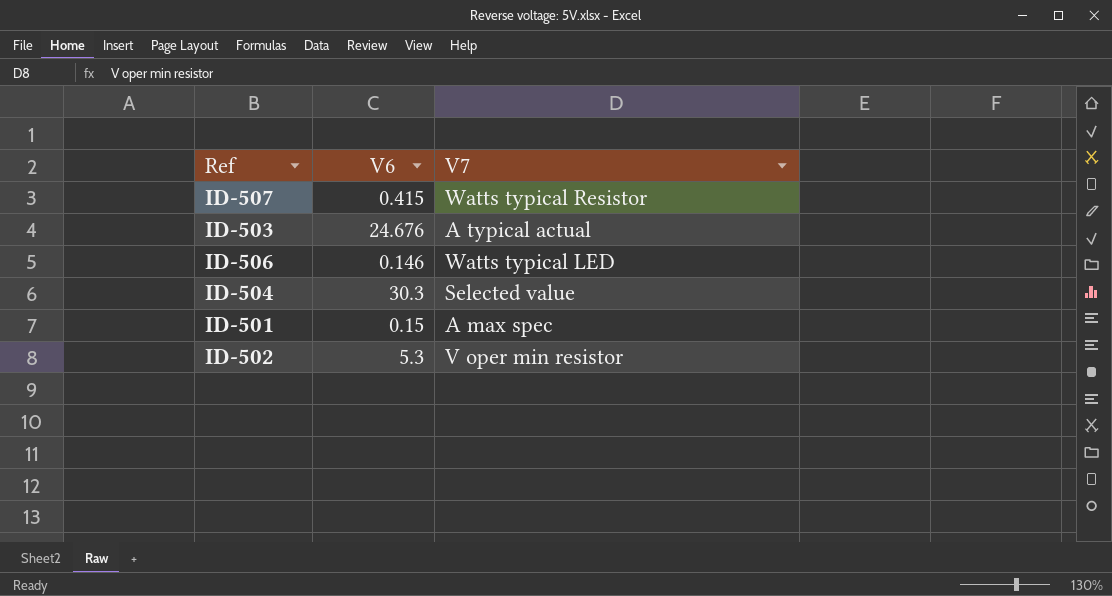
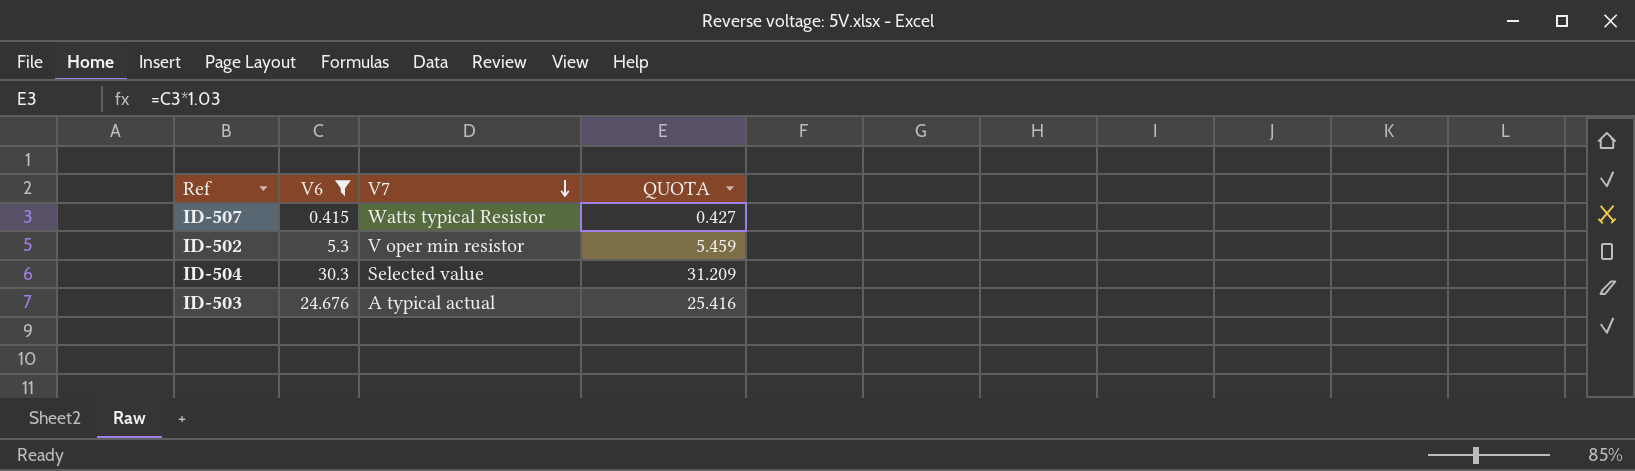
filter: none -> V6 >= 0.415
row order: none -> V7 descending
column QUOTA | formula: none -> [V6] * 1.03

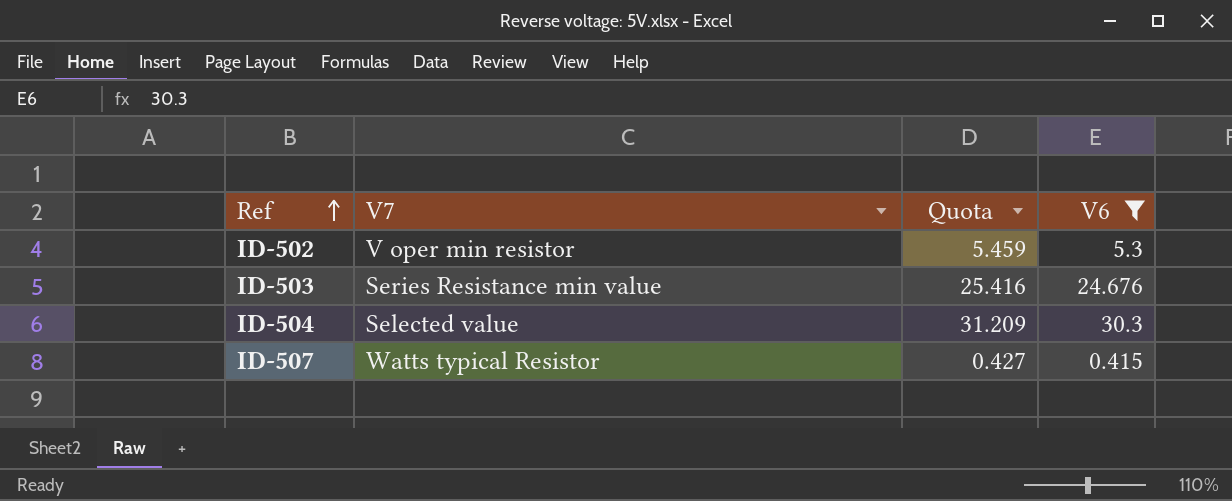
row order: V7 descending -> Ref ascending
column name: QUOTA -> Quota
column V6 | position: 2 -> 4
ID-503 | V7: A typical actual -> Series Resistance min value

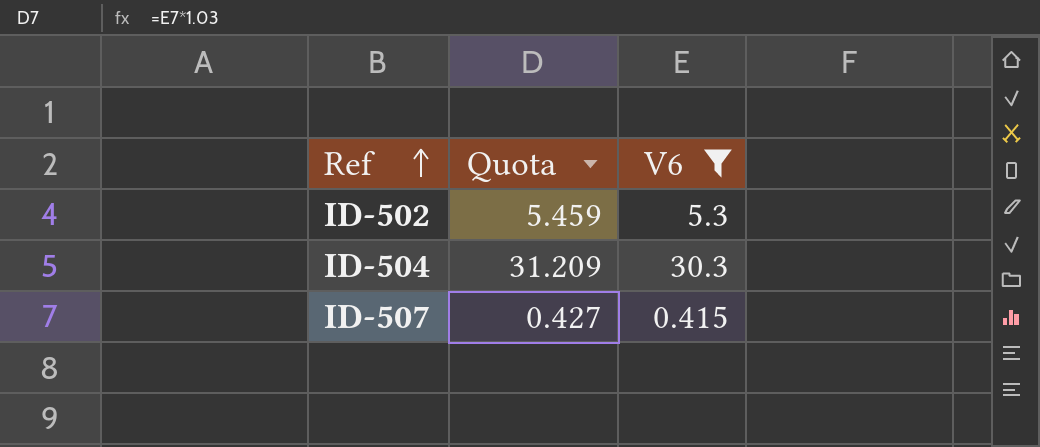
column V7 | position: 2 -> none
row ID-503: Series Resistance min value | 25.416 | 24.676 -> none

